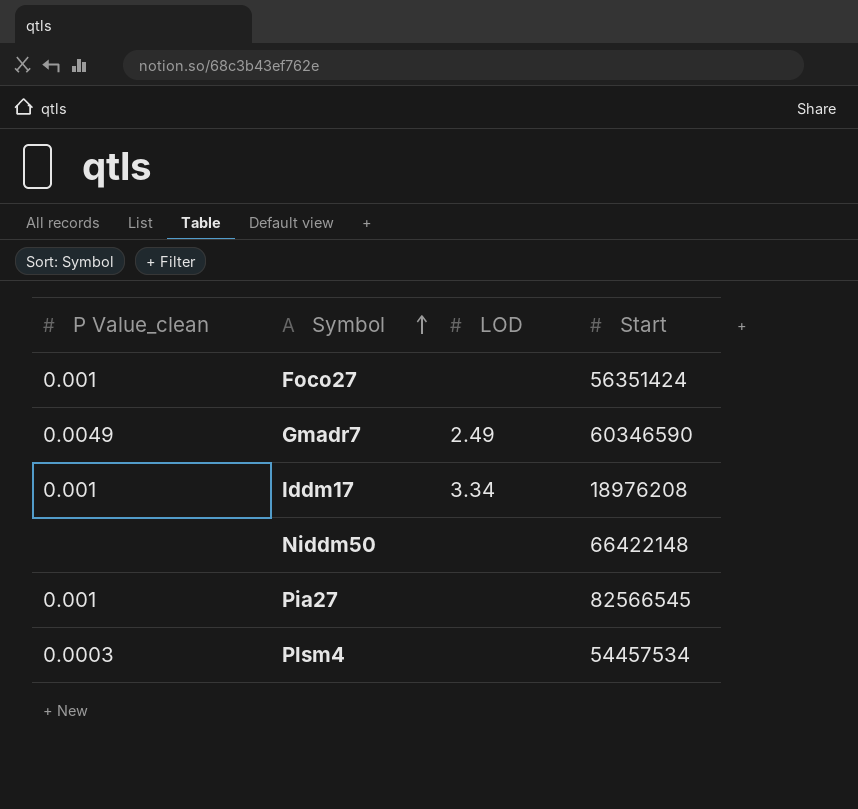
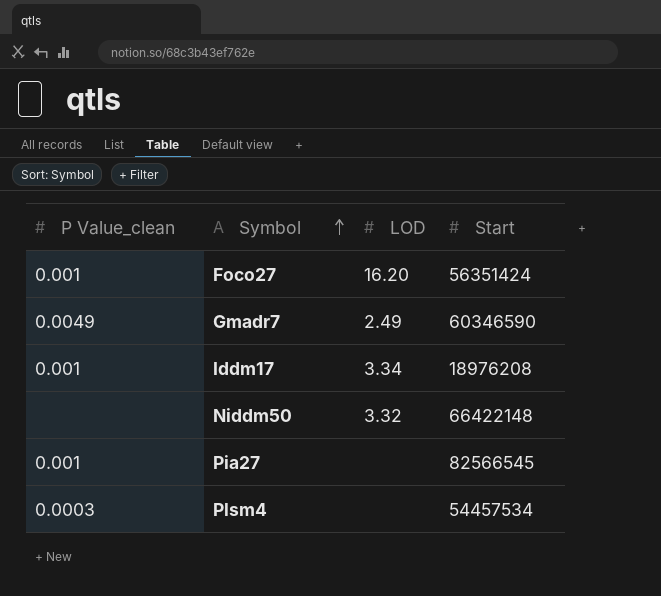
Foco27 | LOD: none -> 16.20
Niddm50 | LOD: none -> 3.32

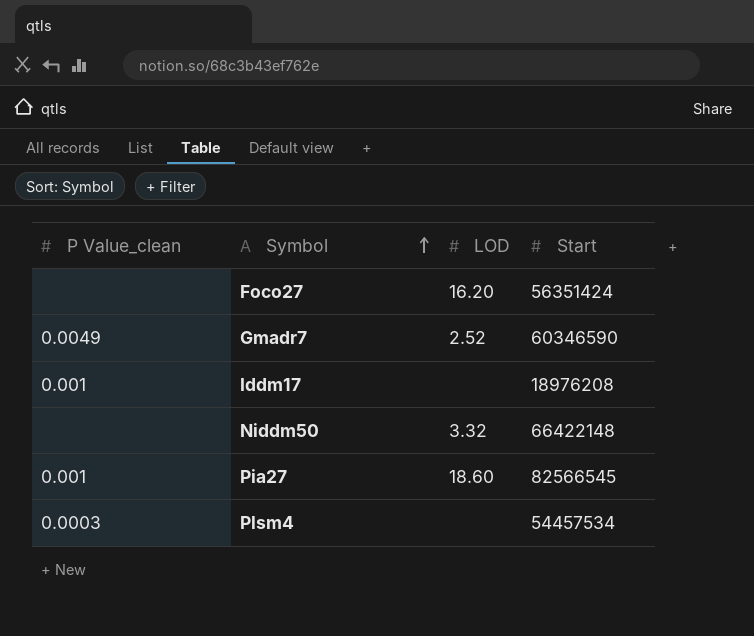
Foco27 | P Value_clean: 0.001 -> none
Gmadr7 | LOD: 2.49 -> 2.52
Iddm17 | LOD: 3.34 -> none
Pia27 | LOD: none -> 18.60

